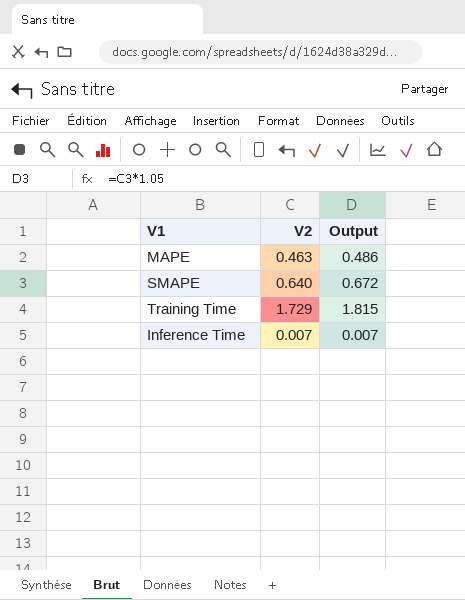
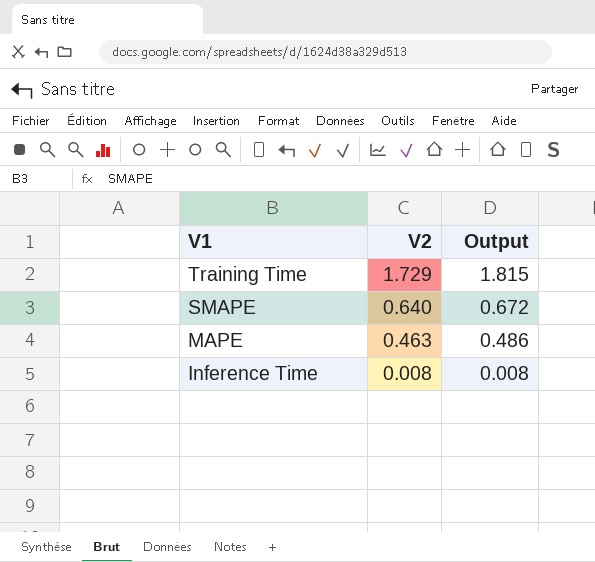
row order: none -> V1 descending
Inference Time | V2: 0.007 -> 0.008
Inference Time | Output: 0.007 -> 0.008

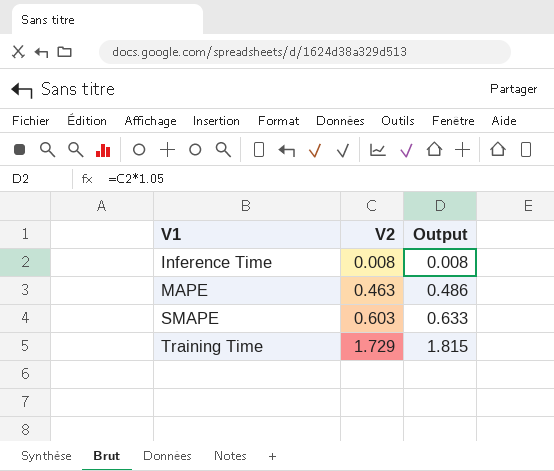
row order: V1 descending -> V1 ascending
SMAPE | V2: 0.640 -> 0.603
SMAPE | Output: 0.672 -> 0.633

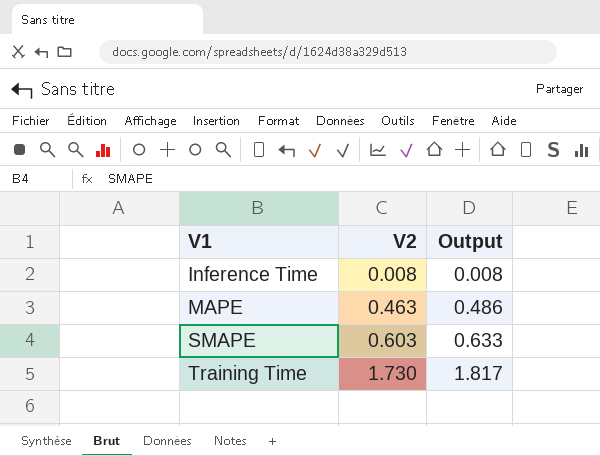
Training Time | V2: 1.729 -> 1.730
Training Time | Output: 1.815 -> 1.817

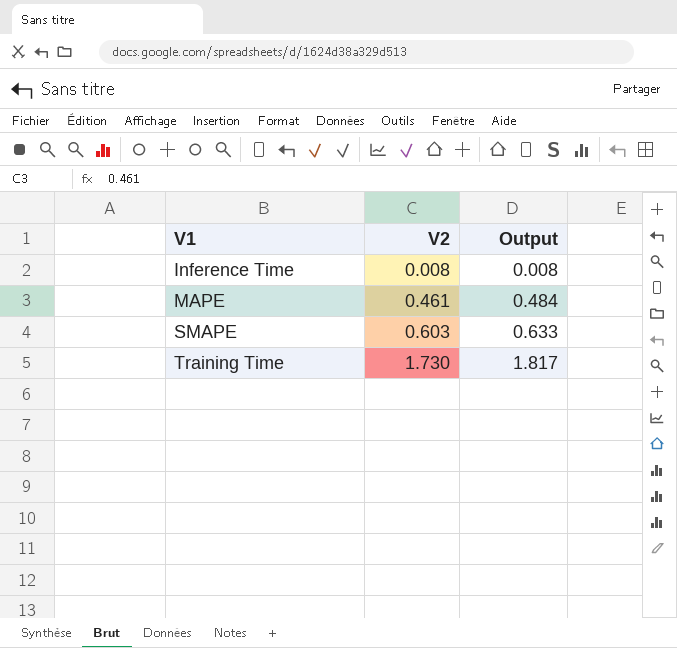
MAPE | V2: 0.463 -> 0.461
MAPE | Output: 0.486 -> 0.484

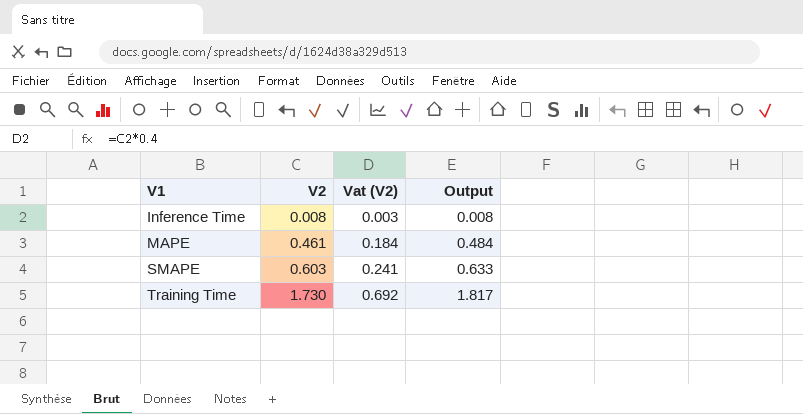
column Vat (V2) | formula: none -> [V2] * 0.4

